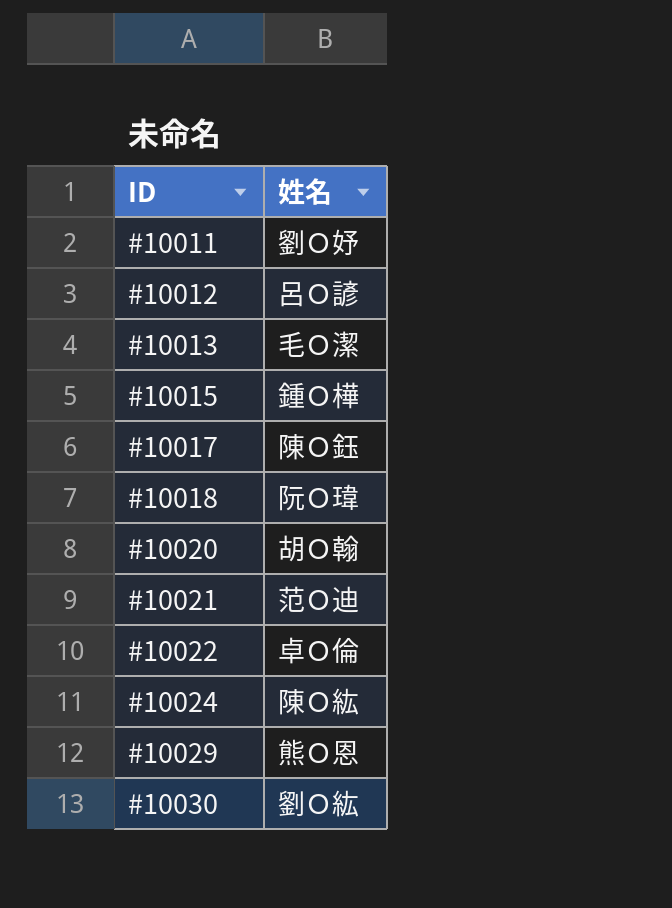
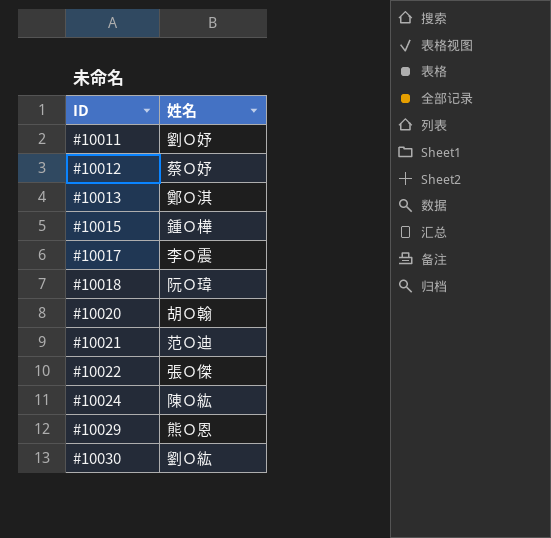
#10012 | 姓名: 呂Ｏ諺 -> 蔡Ｏ妤
#10013 | 姓名: 毛Ｏ潔 -> 鄭Ｏ淇
#10017 | 姓名: 陳Ｏ鈺 -> 李Ｏ震
#10022 | 姓名: 卓Ｏ倫 -> 張Ｏ傑

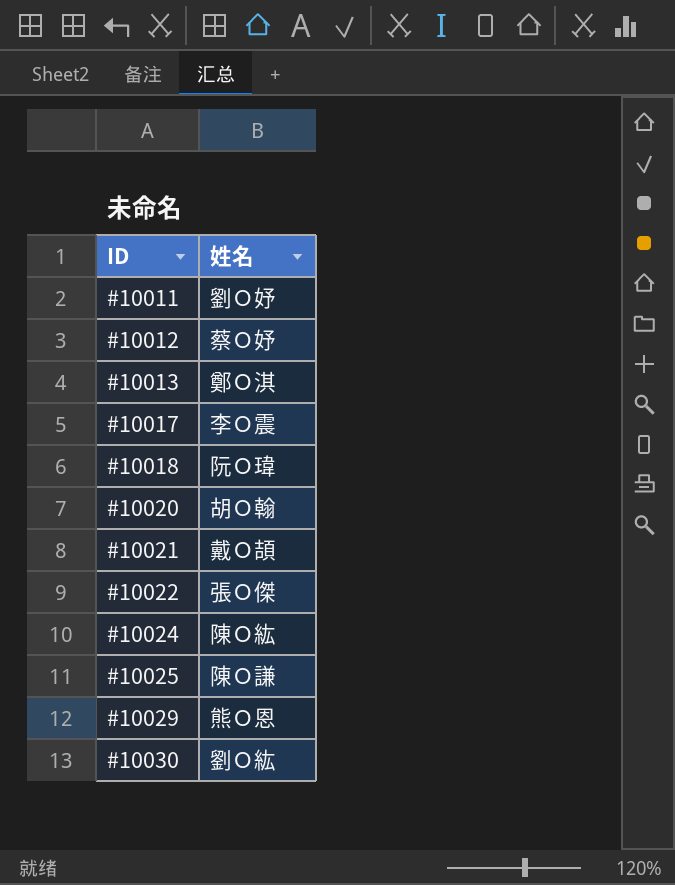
row #10015: 鍾Ｏ樺 -> none
#10021 | 姓名: 范Ｏ迪 -> 戴Ｏ頡
row #10025: none -> 陳Ｏ謙

